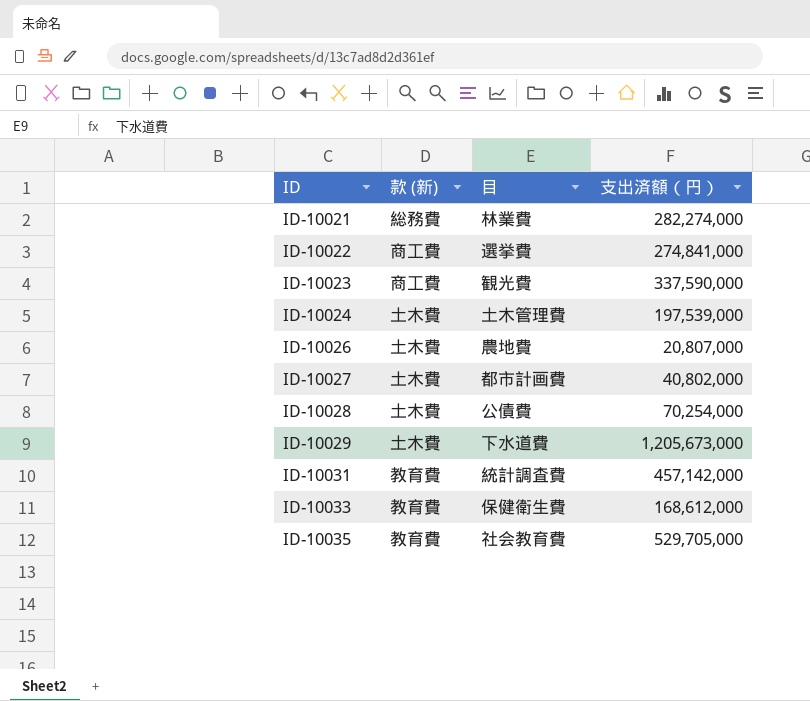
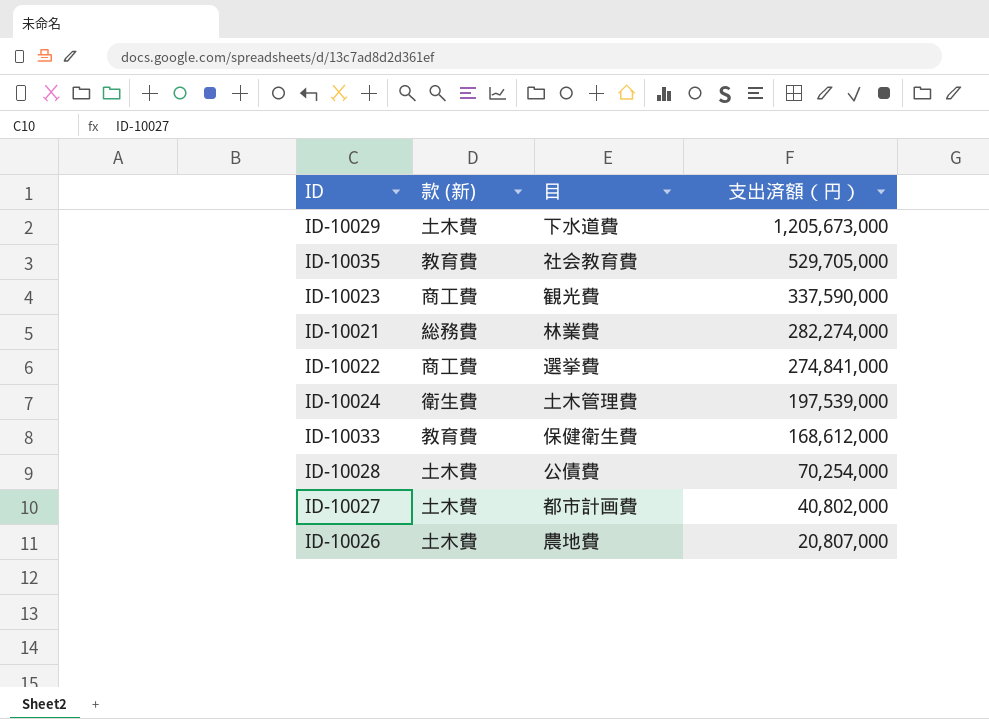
row order: ID ascending -> 支出済額（円） descending
row ID-10031: 教育費 | 統計調査費 | 457,142,000 -> none
ID-10024 | 款 (新): 土木費 -> 衛生費

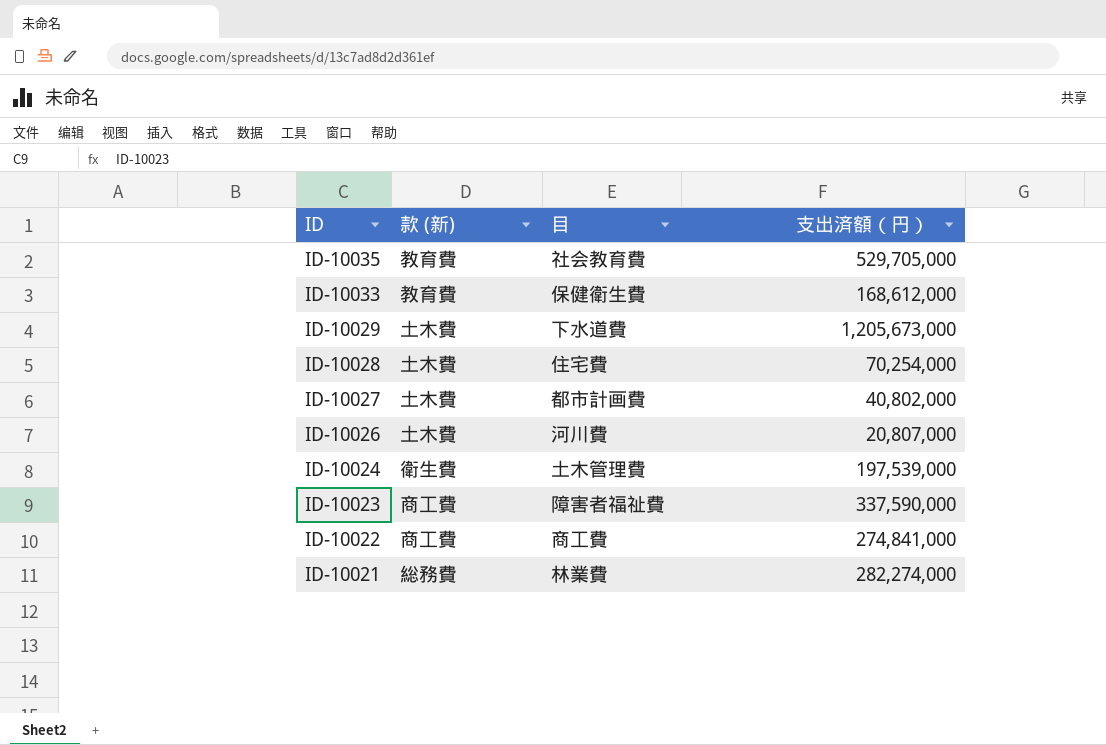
row order: 支出済額（円） descending -> ID descending
ID-10028 | 目: 公債費 -> 住宅費
ID-10026 | 目: 農地費 -> 河川費
ID-10023 | 目: 観光費 -> 障害者福祉費
ID-10022 | 目: 選挙費 -> 商工費

